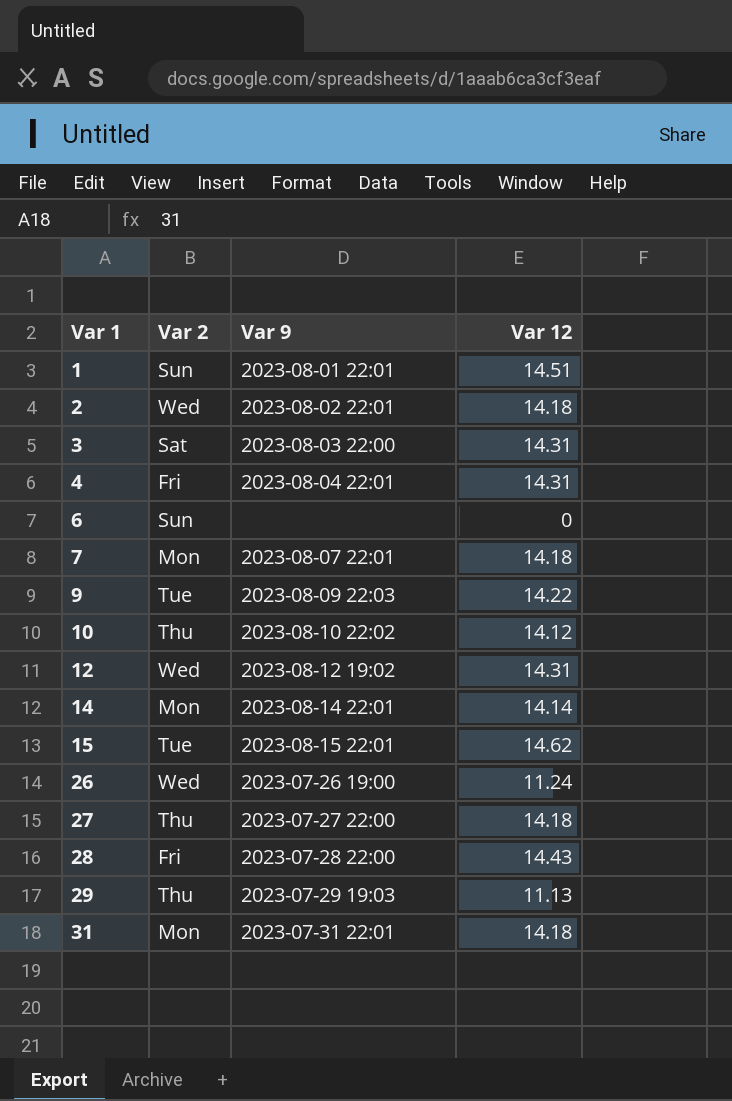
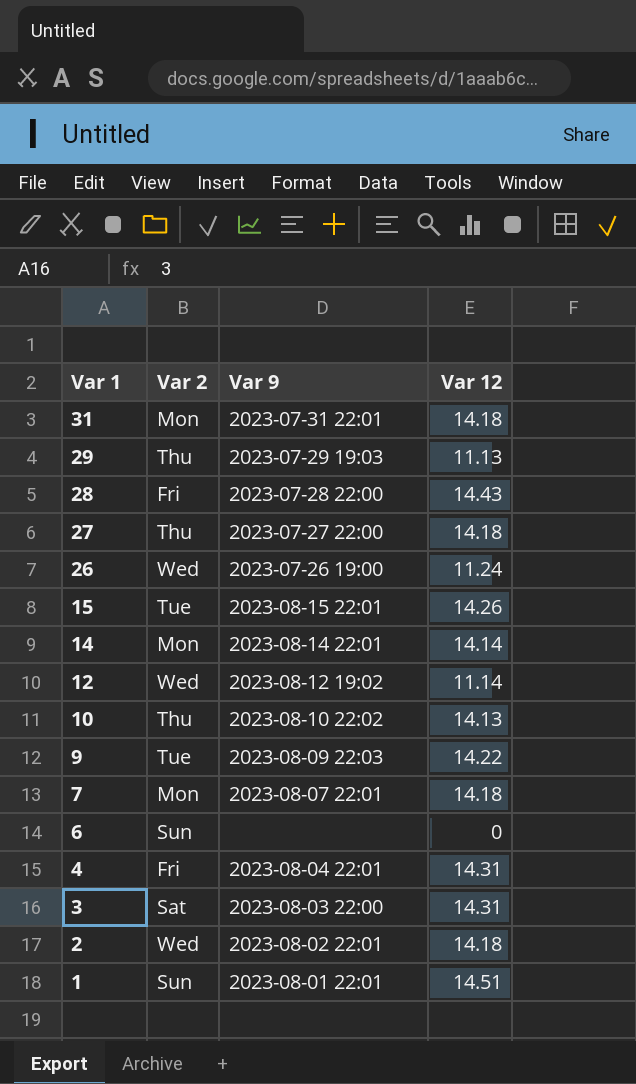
row order: Var 1 ascending -> Var 1 descending
15 | Var 12: 14.62 -> 14.26
12 | Var 12: 14.31 -> 11.14
10 | Var 12: 14.12 -> 14.13

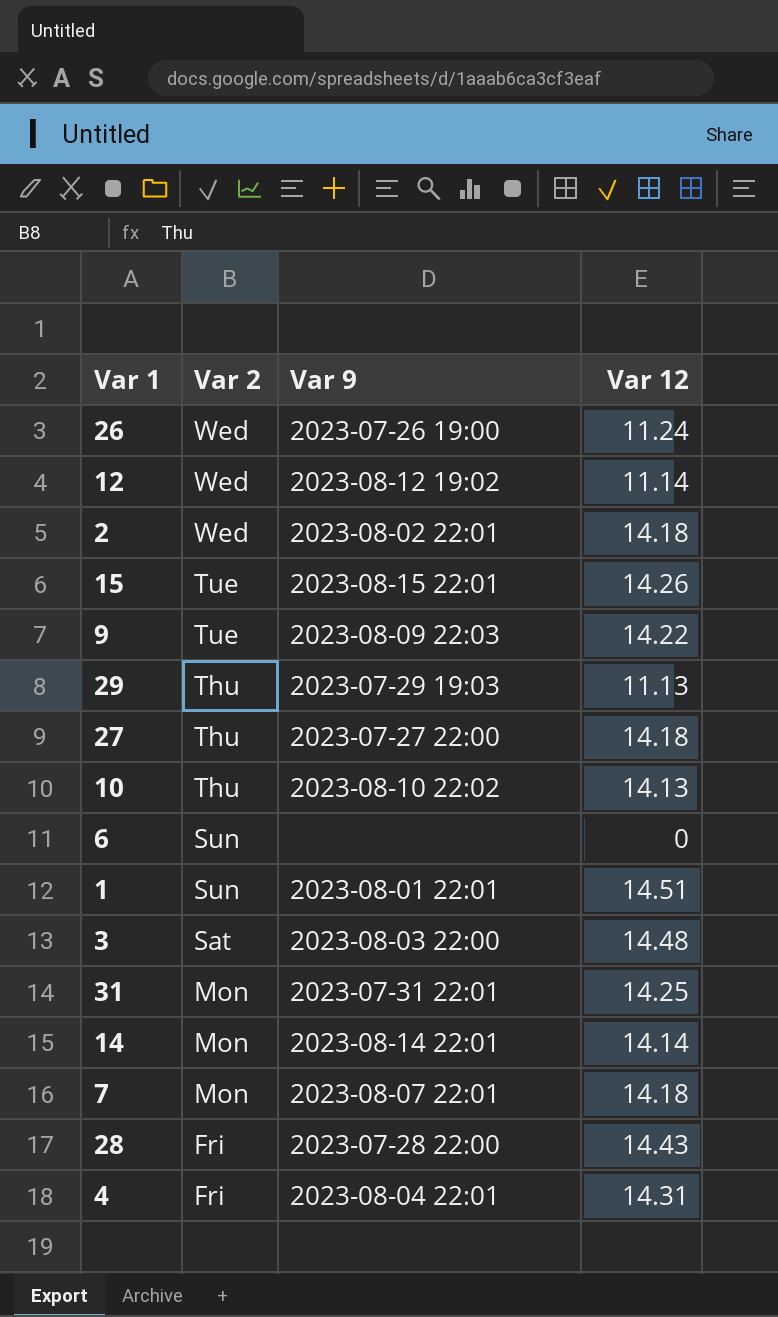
row order: Var 1 descending -> Var 2 descending
3 | Var 12: 14.31 -> 14.48
31 | Var 12: 14.18 -> 14.25

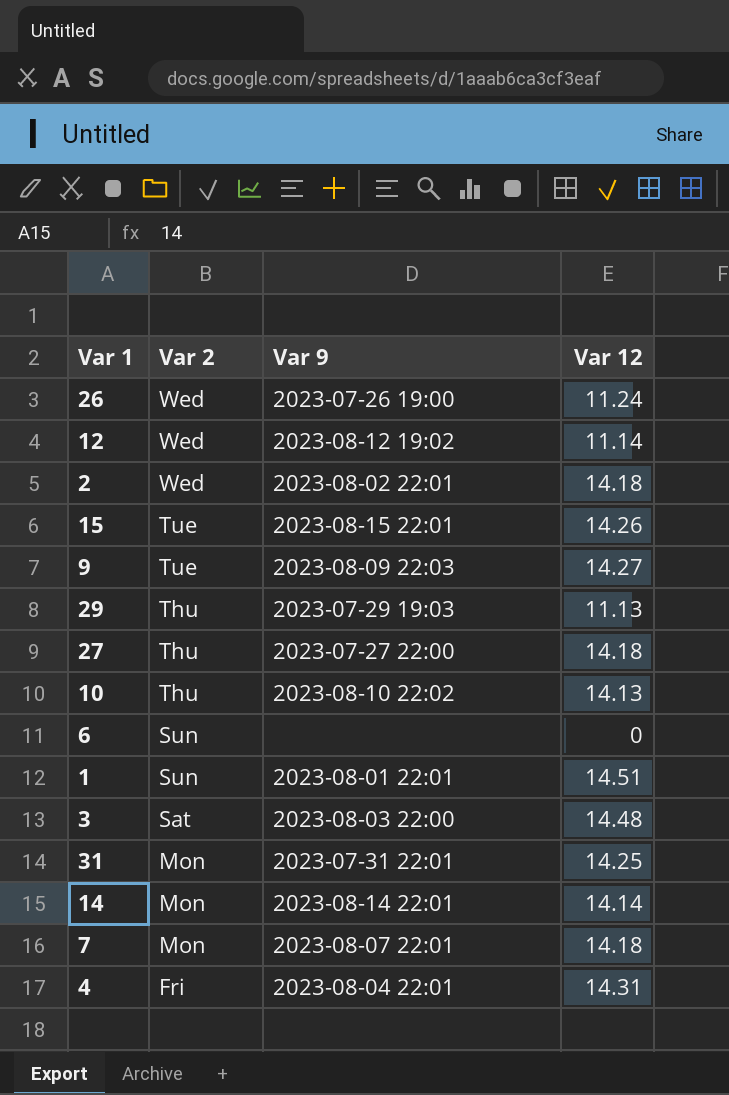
row 28: Fri | 2023-07-28 22:00 | 14.43 -> none
9 | Var 12: 14.22 -> 14.27

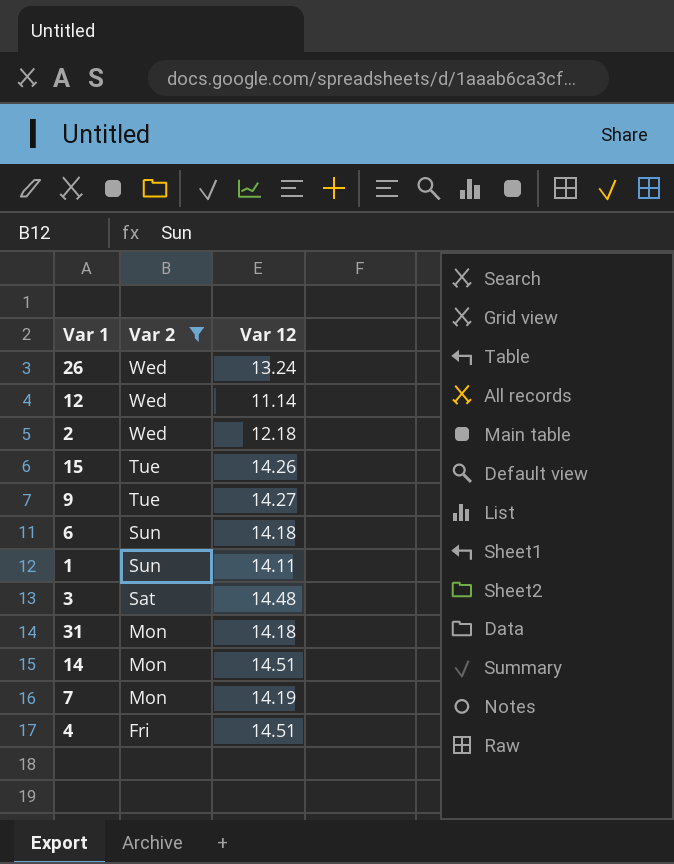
filter: none -> Var 2 != Thu
column Var 9 | position: 3 -> none
26 | Var 12: 11.24 -> 13.24
2 | Var 12: 14.18 -> 12.18
6 | Var 12: 0 -> 14.18
1 | Var 12: 14.51 -> 14.11
31 | Var 12: 14.25 -> 14.18
14 | Var 12: 14.14 -> 14.51
7 | Var 12: 14.18 -> 14.19
4 | Var 12: 14.31 -> 14.51

